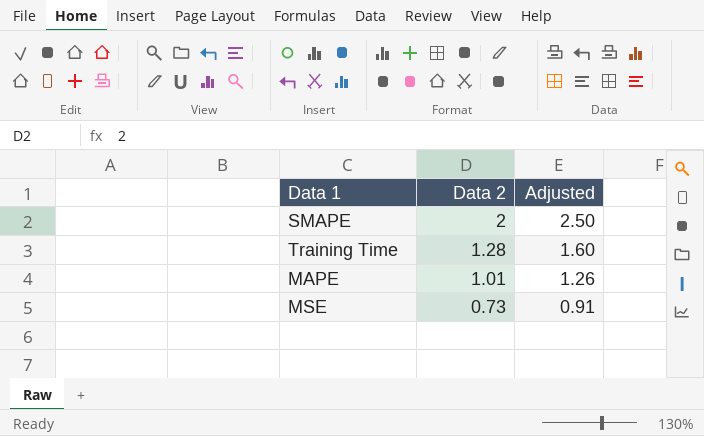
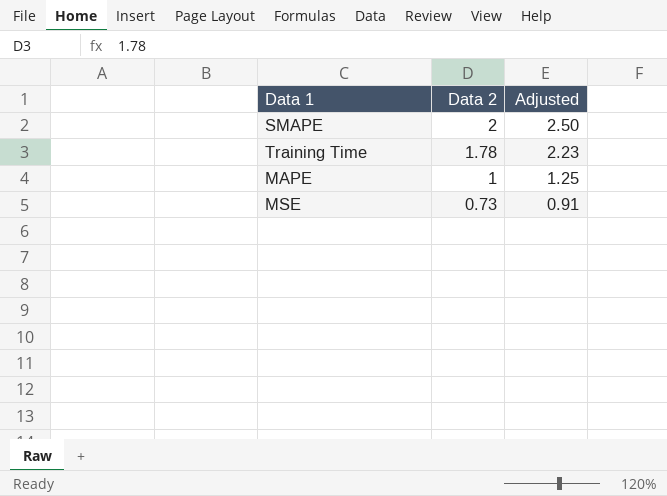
Training Time | Data 2: 1.28 -> 1.78
Training Time | Adjusted: 1.60 -> 2.23
MAPE | Data 2: 1.01 -> 1
MAPE | Adjusted: 1.26 -> 1.25

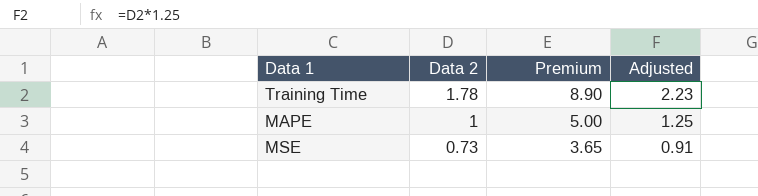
column Premium | formula: none -> [Data 2] * 5
row SMAPE: 2 | 2.50 -> none

